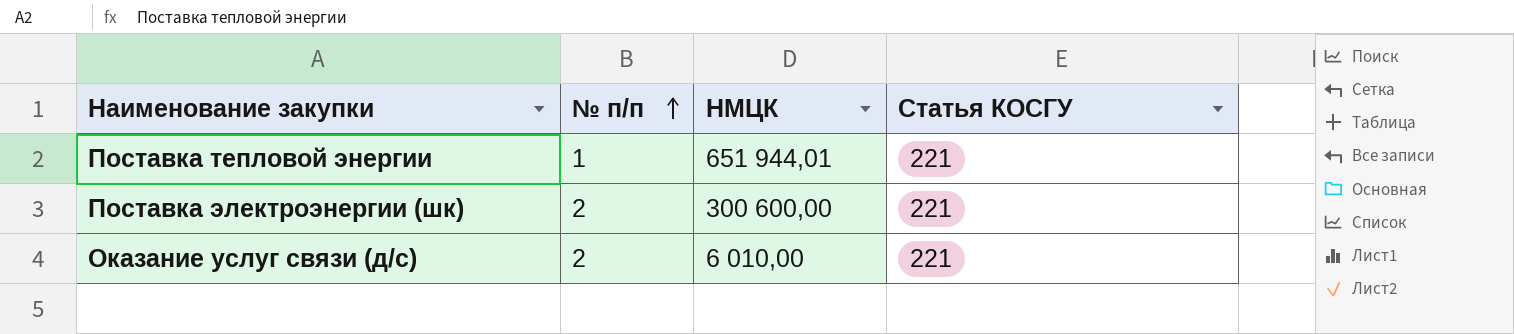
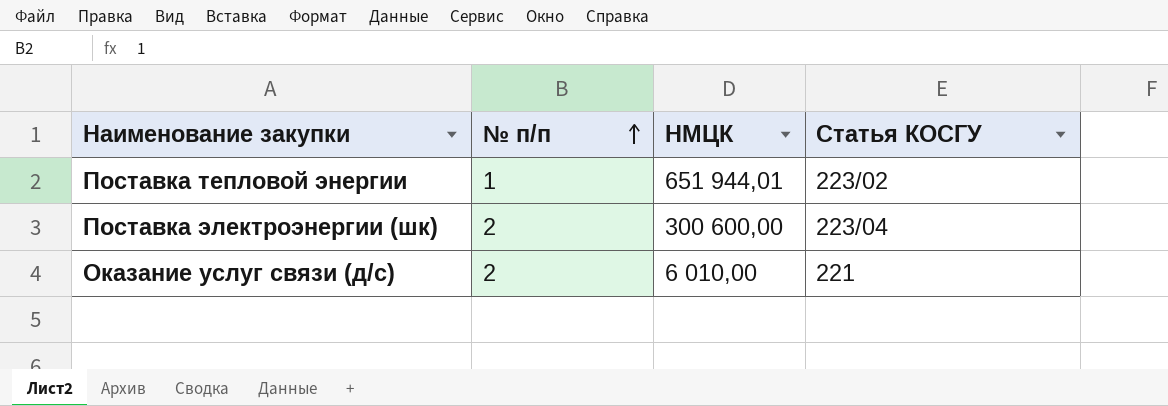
Поставка тепловой энергии | Статья КОСГУ: 221 -> 223/02
Поставка электроэнергии (шк) | Статья КОСГУ: 221 -> 223/04

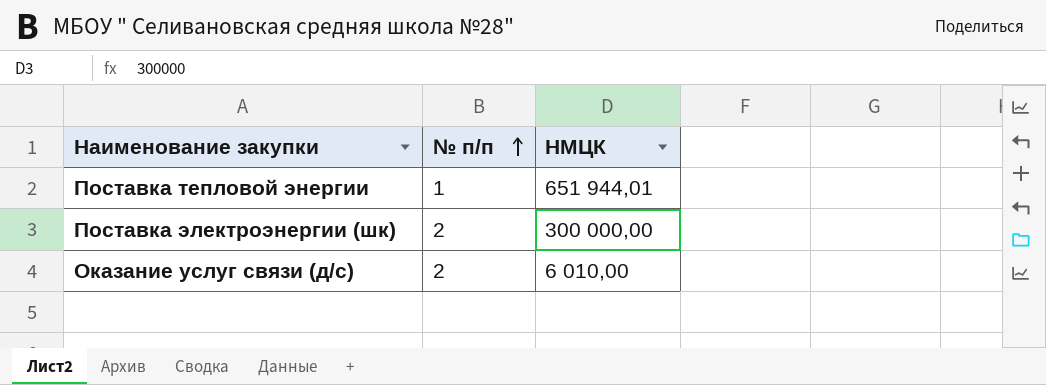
column Статья КОСГУ | position: 4 -> none
Поставка электроэнергии (шк) | НМЦК: 300 600,00 -> 300 000,00

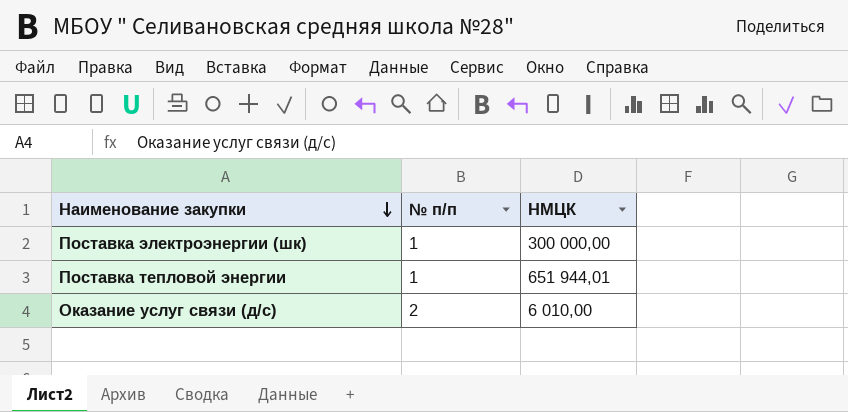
row order: № п/п ascending -> Наименование закупки descending
Поставка электроэнергии (шк) | № п/п: 2 -> 1

